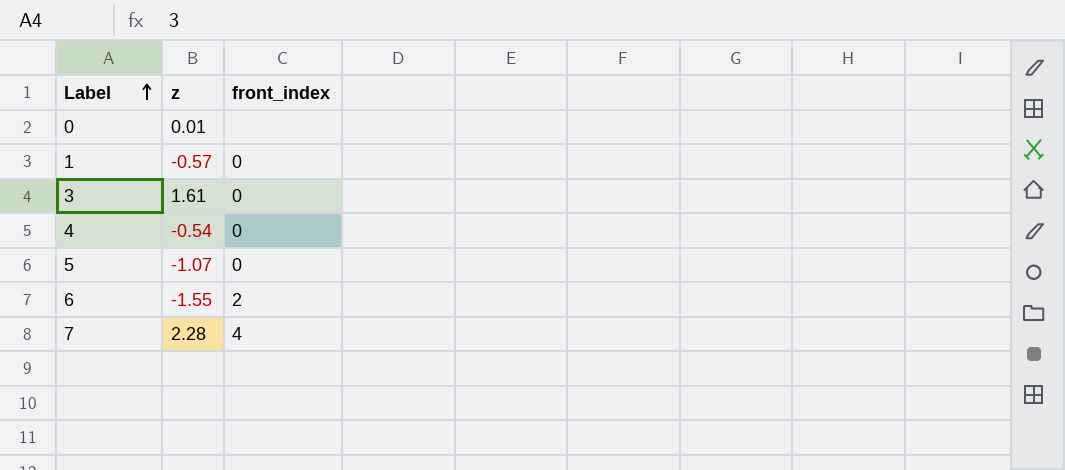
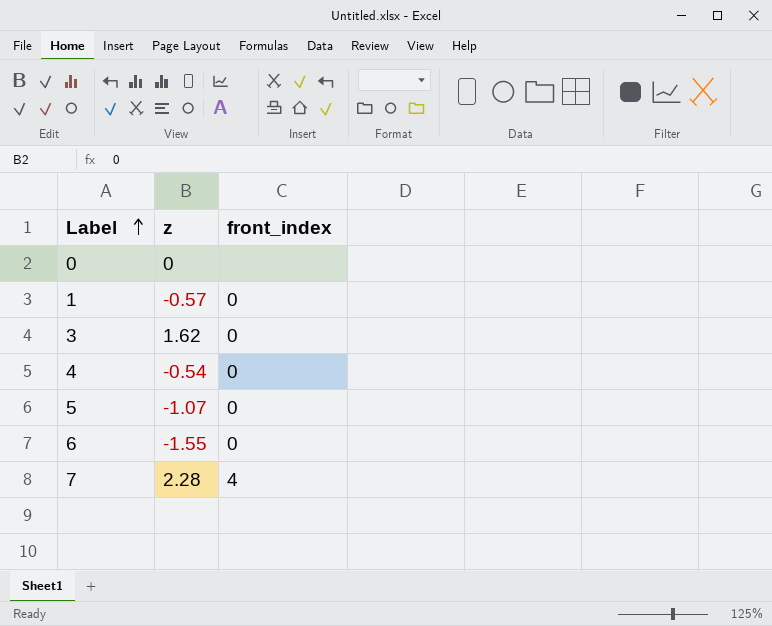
0 | z: 0.01 -> 0
3 | z: 1.61 -> 1.62
6 | front_index: 2 -> 0

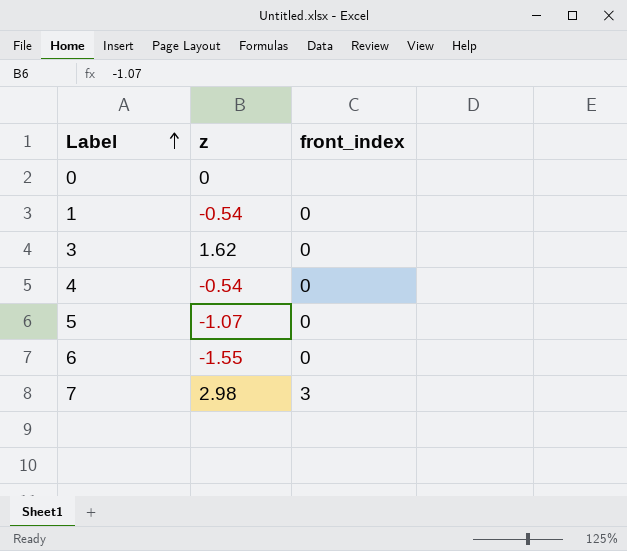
1 | z: -0.57 -> -0.54
7 | z: 2.28 -> 2.98
7 | front_index: 4 -> 3

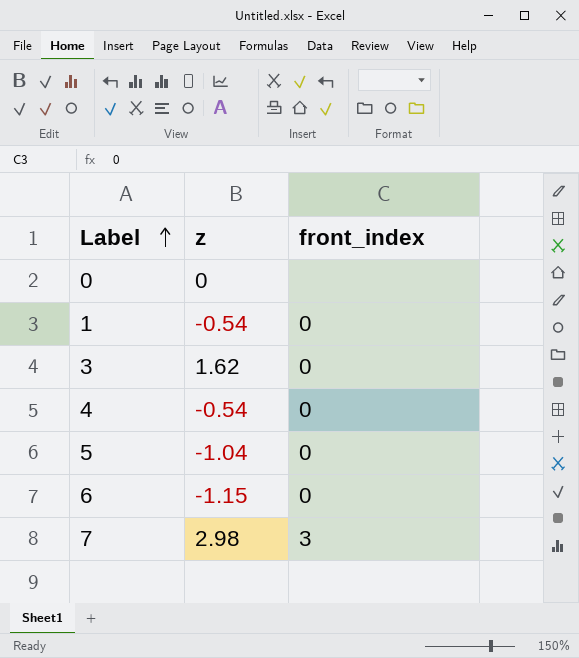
5 | z: -1.07 -> -1.04
6 | z: -1.55 -> -1.15

